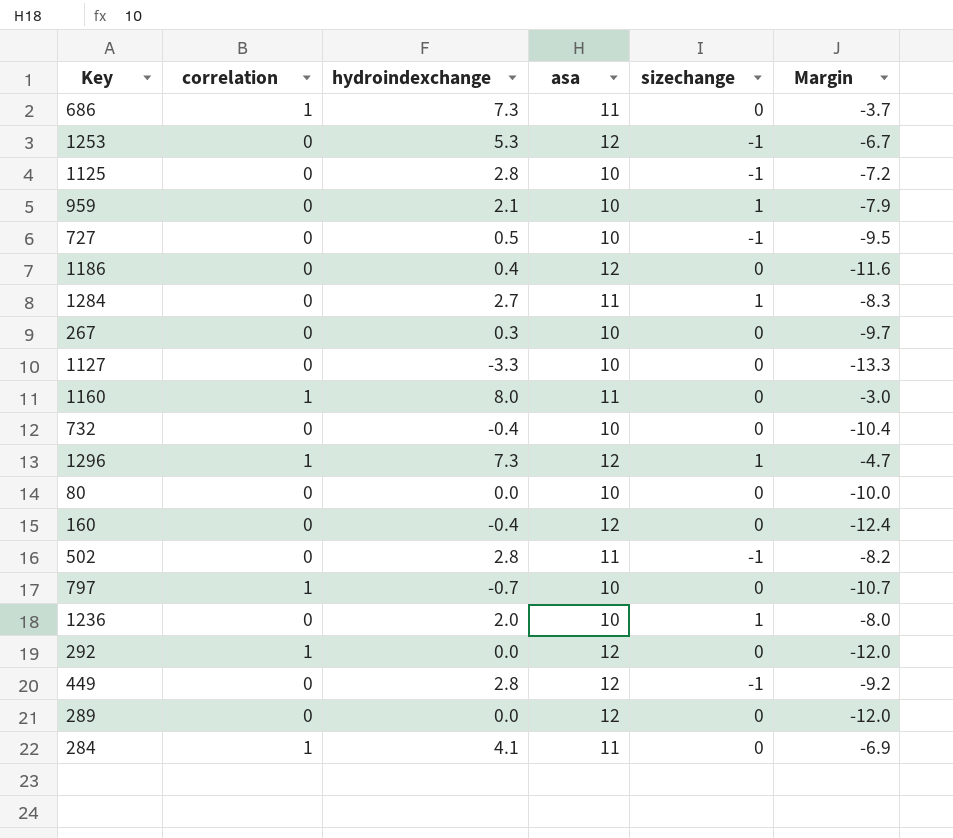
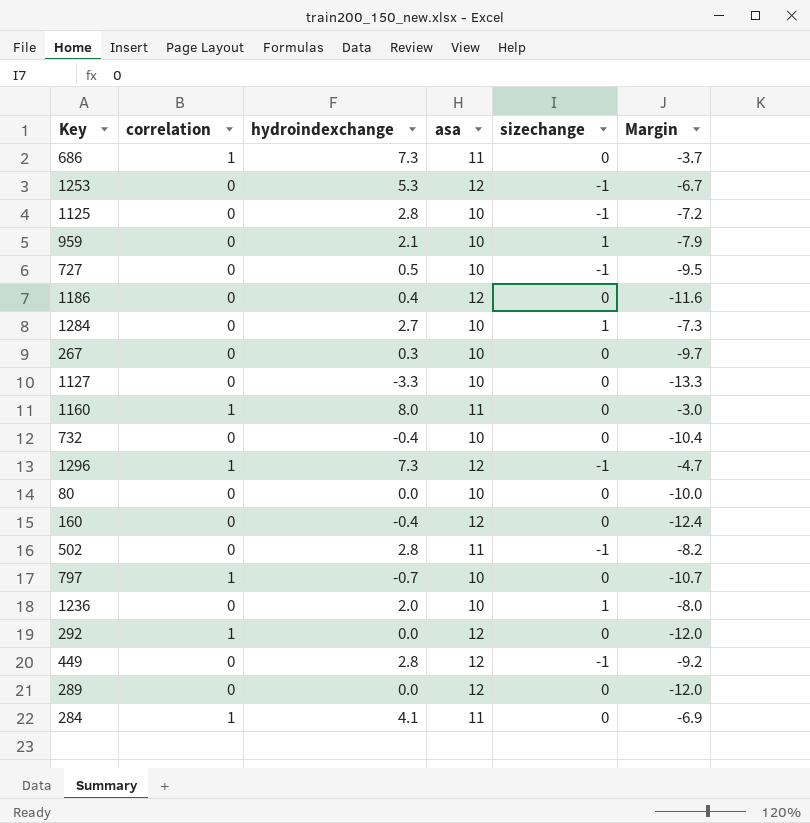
1284 | asa: 11 -> 10
1284 | Margin: -8.3 -> -7.3
1296 | sizechange: 1 -> -1

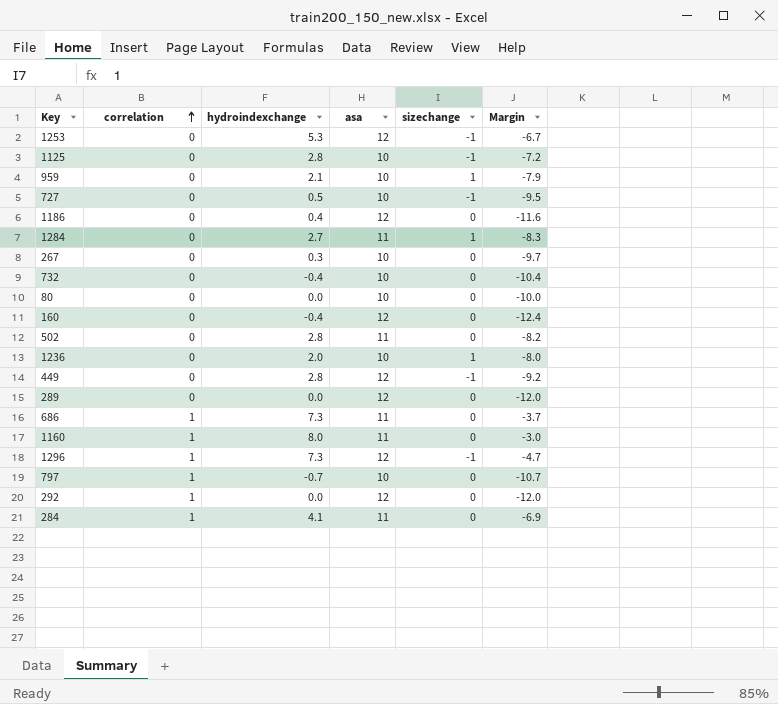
row order: none -> correlation ascending
row 1127: 0 | -3.3 | 10 | 0 | -13.3 -> none
1284 | asa: 10 -> 11
1284 | Margin: -7.3 -> -8.3
502 | sizechange: -1 -> 0

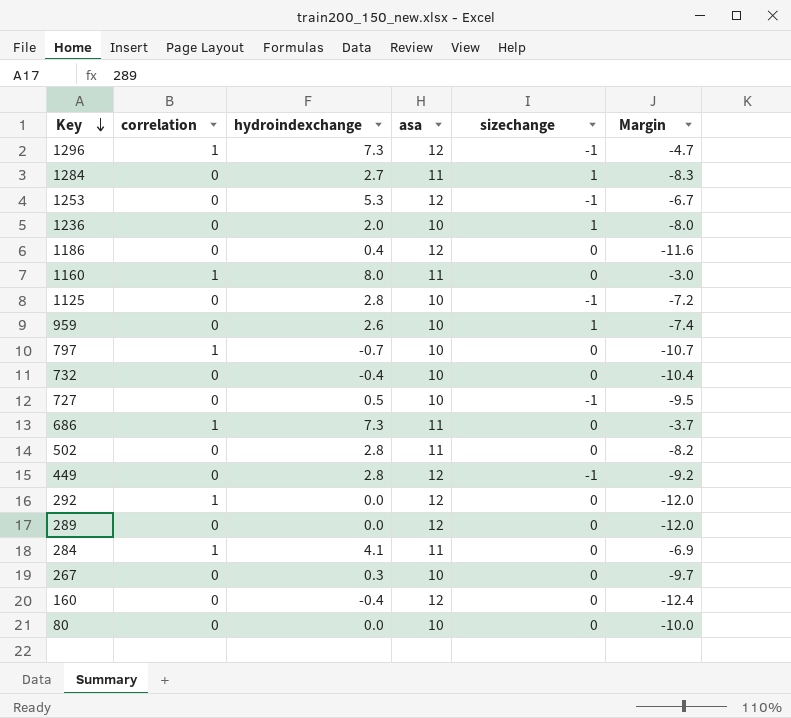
row order: correlation ascending -> Key descending
959 | hydroindexchange: 2.1 -> 2.6
959 | Margin: -7.9 -> -7.4

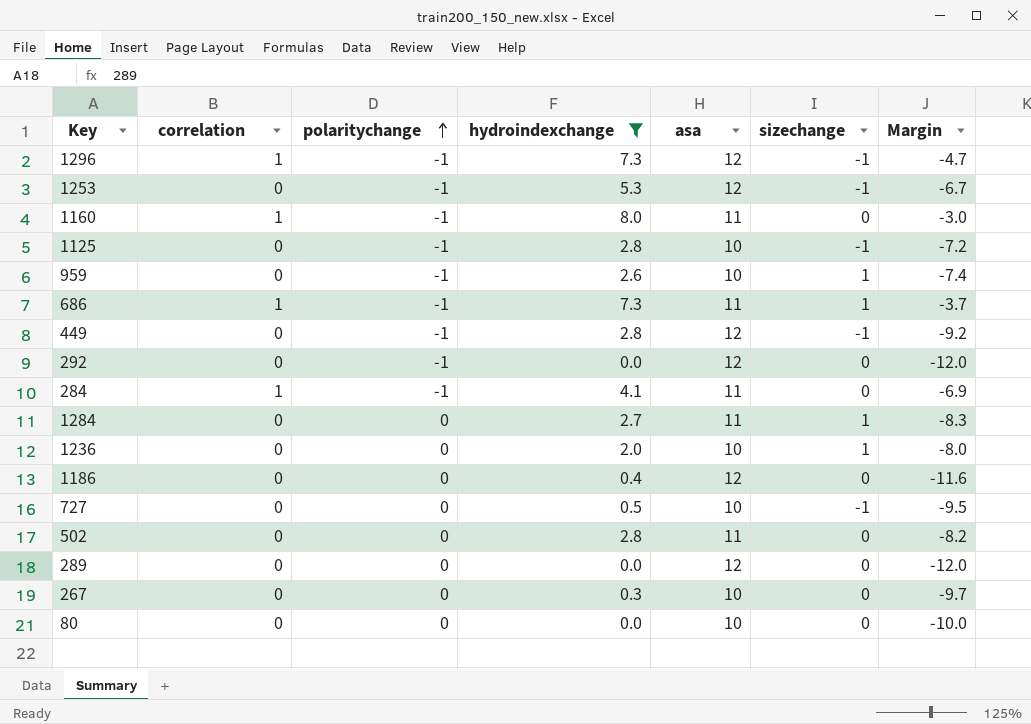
filter: none -> hydroindexchange >= 0.0
row order: Key descending -> polaritychange ascending
column polaritychange | position: none -> 3
686 | sizechange: 0 -> 1
292 | correlation: 1 -> 0

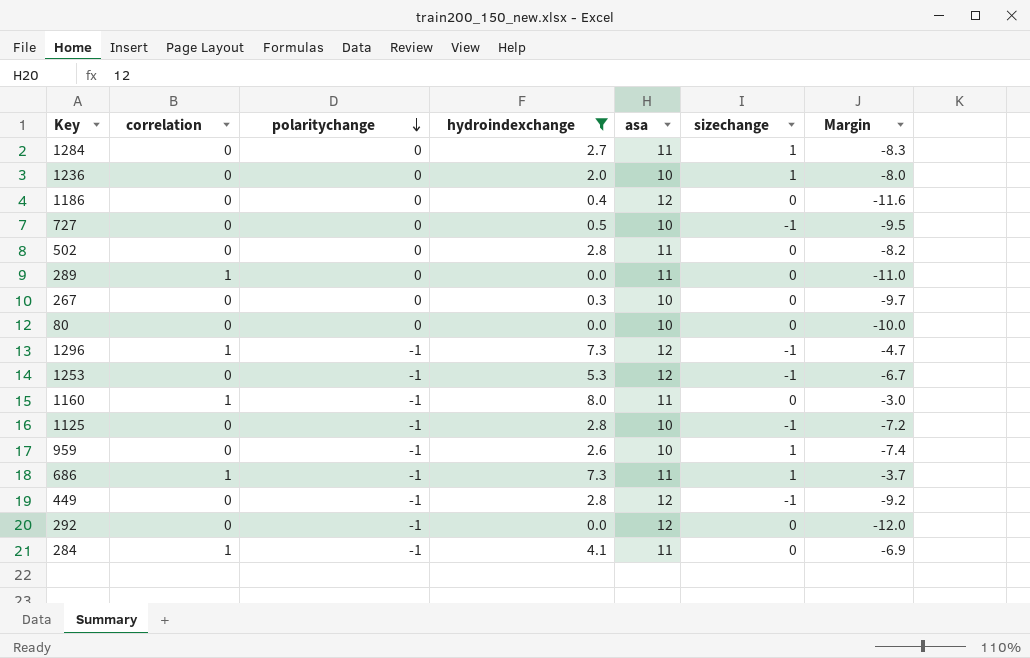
row order: polaritychange ascending -> polaritychange descending
289 | correlation: 0 -> 1
289 | asa: 12 -> 11
289 | Margin: -12.0 -> -11.0

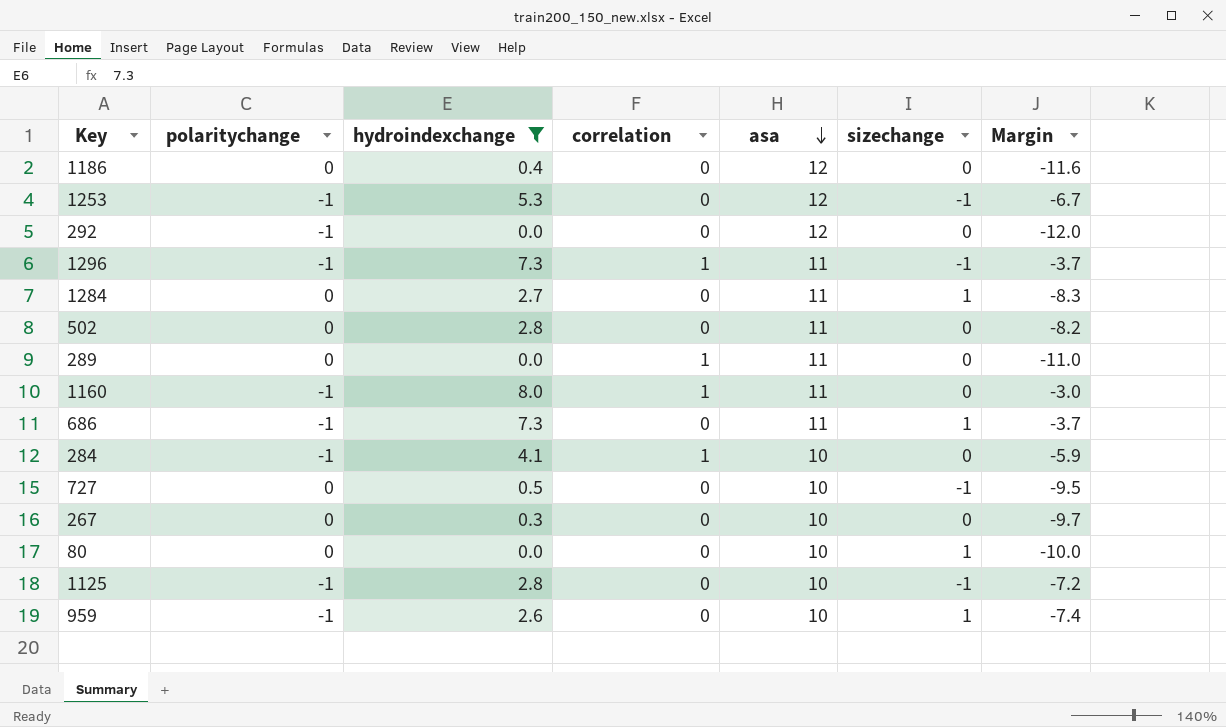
row order: polaritychange descending -> asa descending
column correlation | position: 2 -> 4
row 1236: 0 | 0 | 2.0 | 10 | 1 | -8.0 -> none
row 449: 0 | -1 | 2.8 | 12 | -1 | -9.2 -> none
1296 | asa: 12 -> 11
1296 | Margin: -4.7 -> -3.7
686 | correlation: 1 -> 0
284 | asa: 11 -> 10
284 | Margin: -6.9 -> -5.9
80 | sizechange: 0 -> 1

